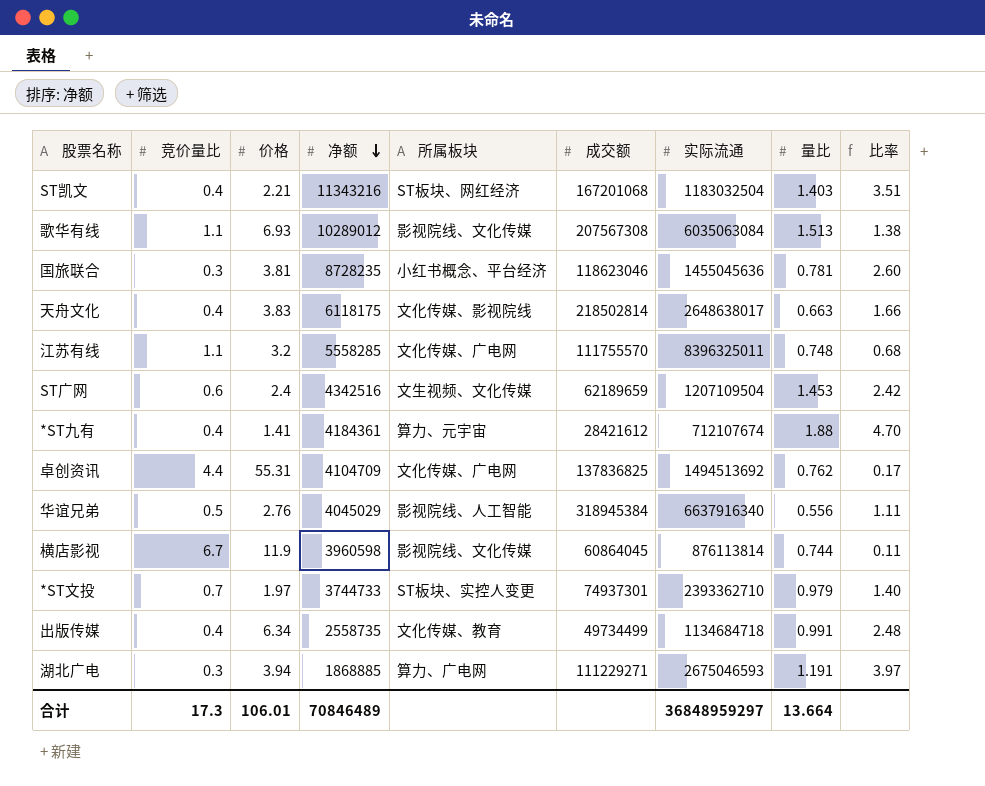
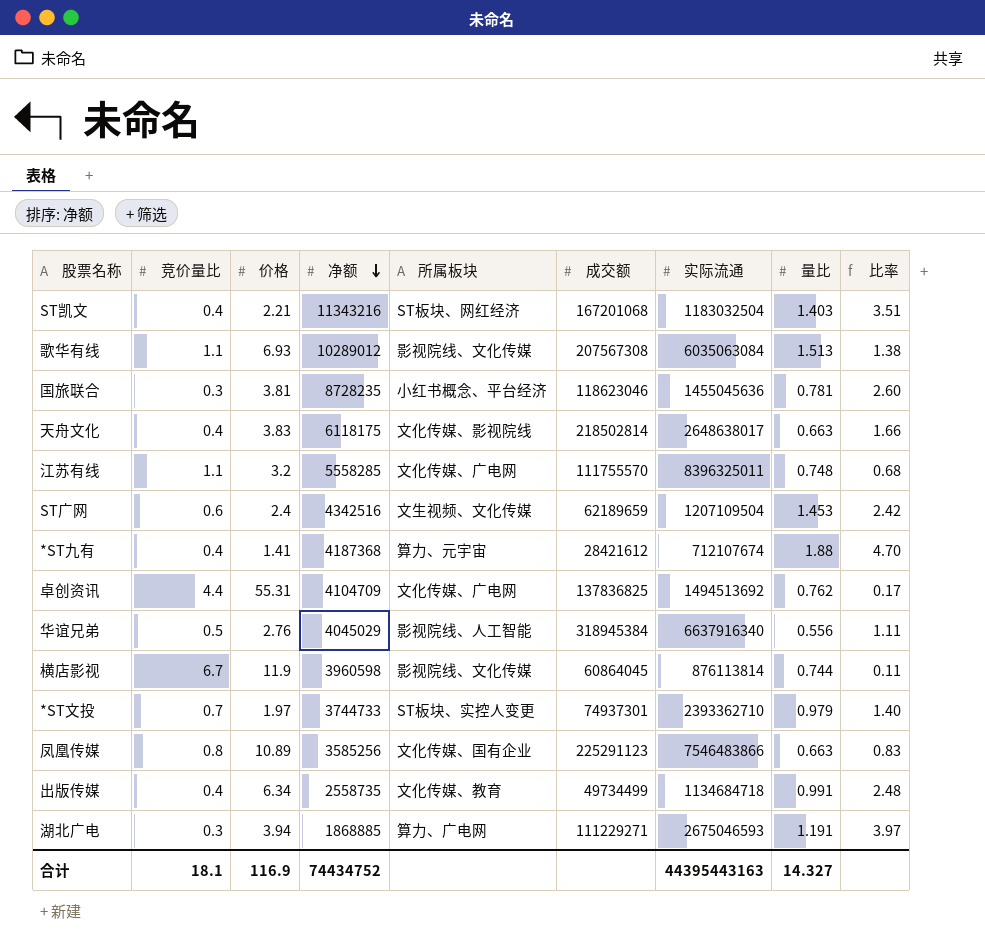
*ST九有 | 净额: 4184361 -> 4187368
row 凤凰传媒: none -> 0.8 | 10.89 | 3585256 | 文化传媒、国有企业 | 225291123 | 7546483866 | 0.663 | 0.83
合计 | 竞价量比: 17.3 -> 18.1
合计 | 价格: 106.01 -> 116.9
合计 | 净额: 70846489 -> 74434752
合计 | 实际流通: 36848959297 -> 44395443163
合计 | 量比: 13.664 -> 14.327

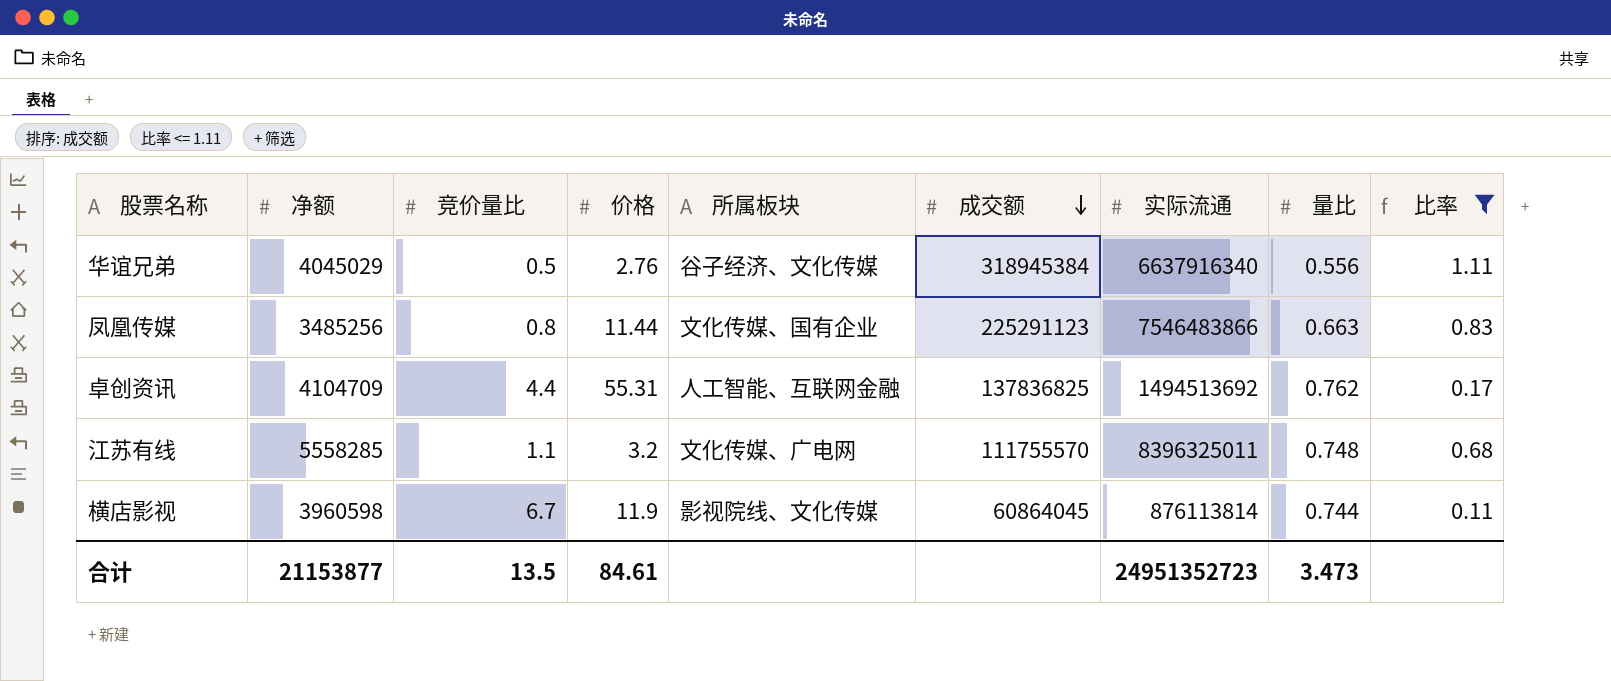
filter: none -> 比率 <= 1.11
row order: 净额 descending -> 成交额 descending
column 净额 | position: 4 -> 2
华谊兄弟 | 所属板块: 影视院线、人工智能 -> 谷子经济、文化传媒
凤凰传媒 | 净额: 3585256 -> 3485256
凤凰传媒 | 价格: 10.89 -> 11.44
卓创资讯 | 所属板块: 文化传媒、广电网 -> 人工智能、互联网金融
合计 | 净额: 74434752 -> 21153877
合计 | 竞价量比: 18.1 -> 13.5
合计 | 价格: 116.9 -> 84.61
合计 | 实际流通: 44395443163 -> 24951352723
合计 | 量比: 14.327 -> 3.473

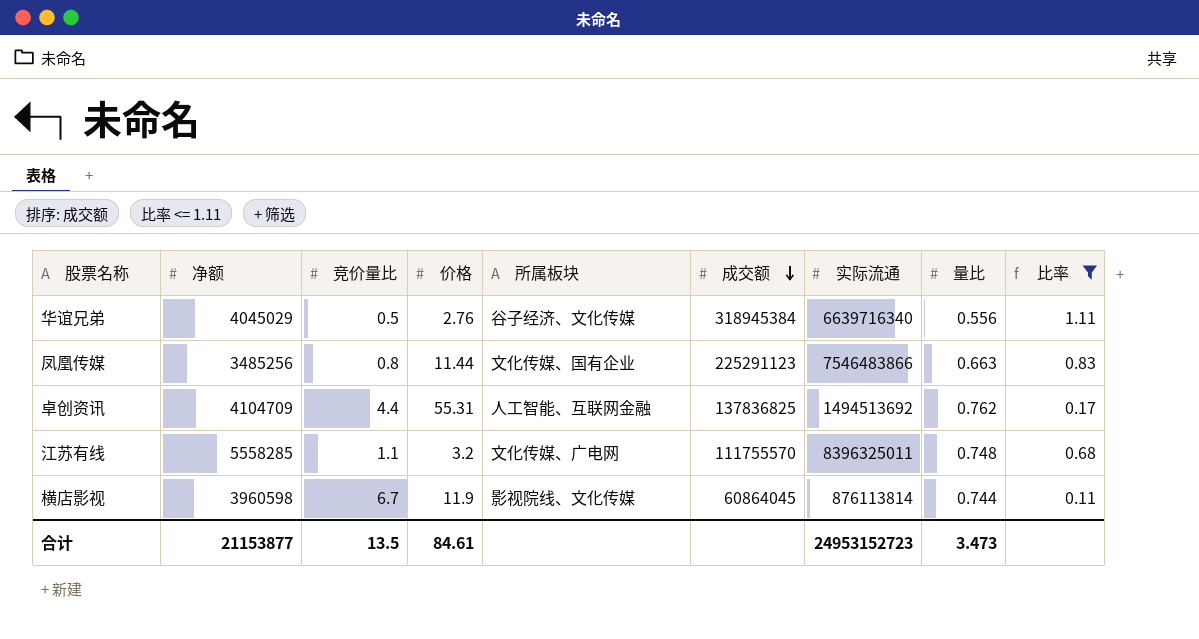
华谊兄弟 | 实际流通: 6637916340 -> 6639716340
合计 | 实际流通: 24951352723 -> 24953152723

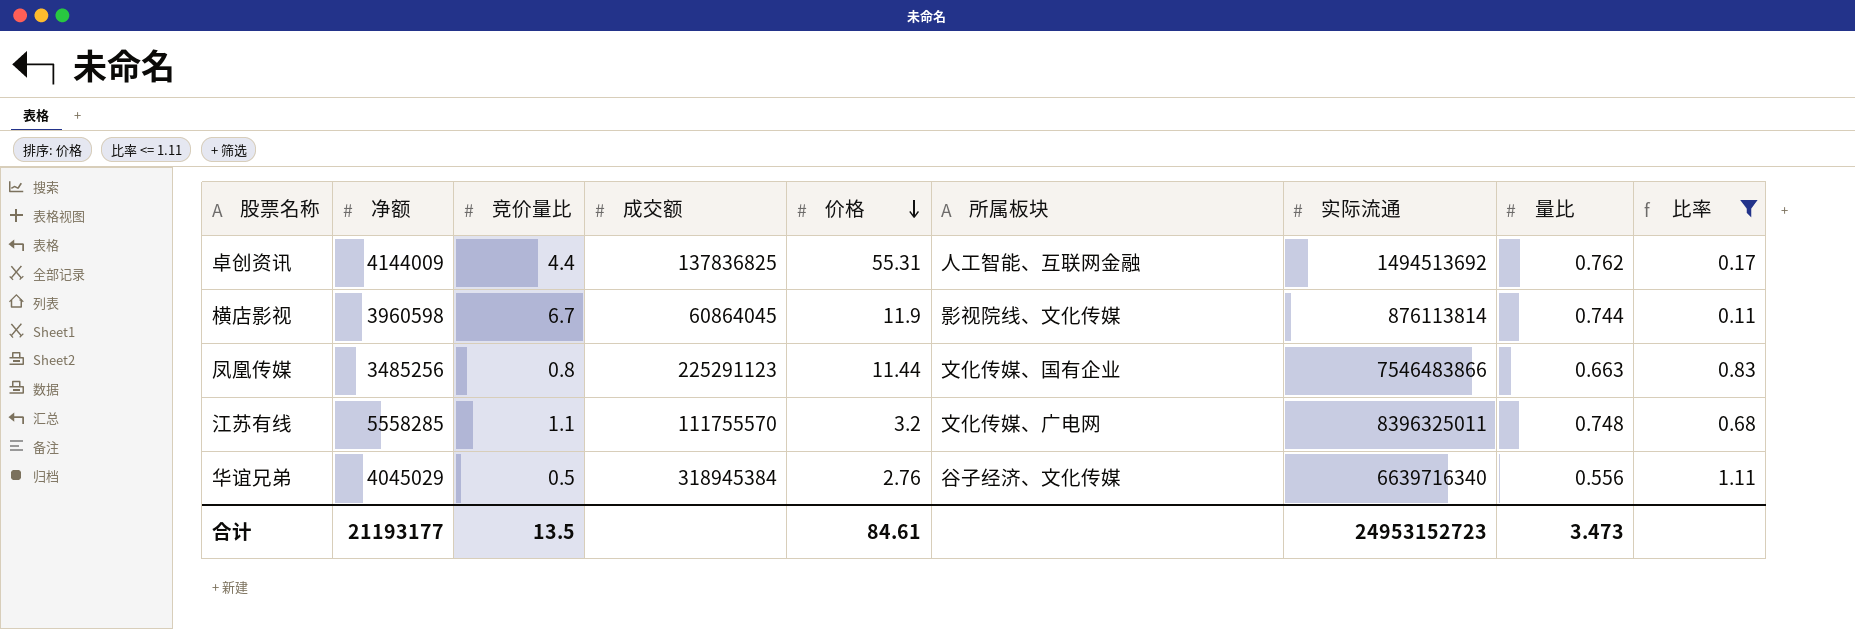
row order: 成交额 descending -> 价格 descending
column 成交额 | position: 6 -> 4
卓创资讯 | 净额: 4104709 -> 4144009
合计 | 净额: 21153877 -> 21193177

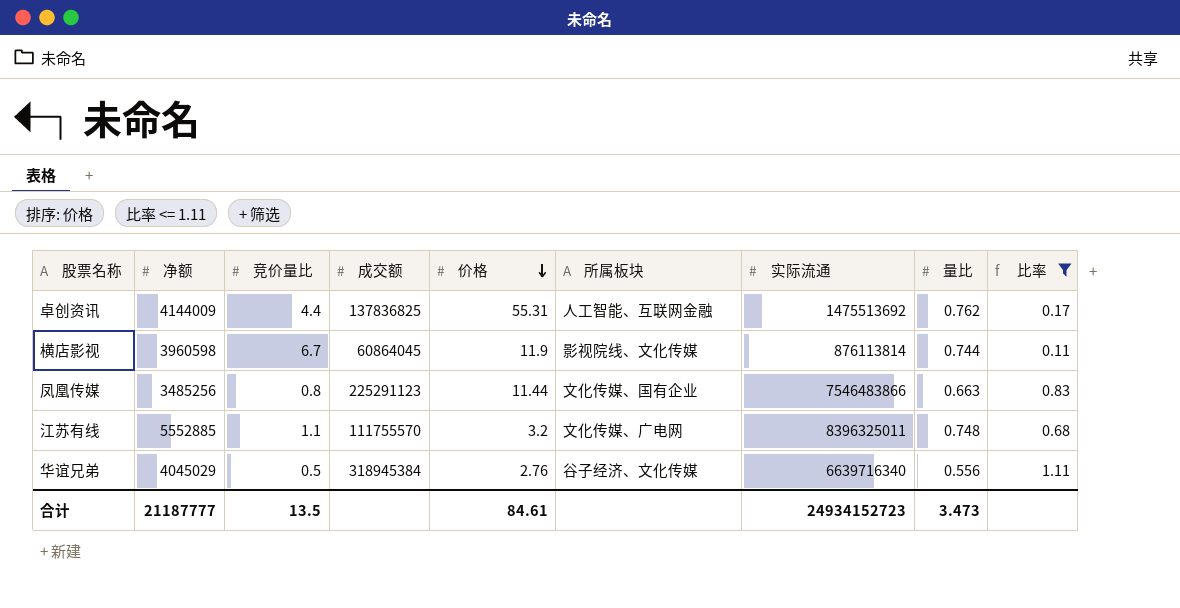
卓创资讯 | 实际流通: 1494513692 -> 1475513692
江苏有线 | 净额: 5558285 -> 5552885
合计 | 净额: 21193177 -> 21187777
合计 | 实际流通: 24953152723 -> 24934152723

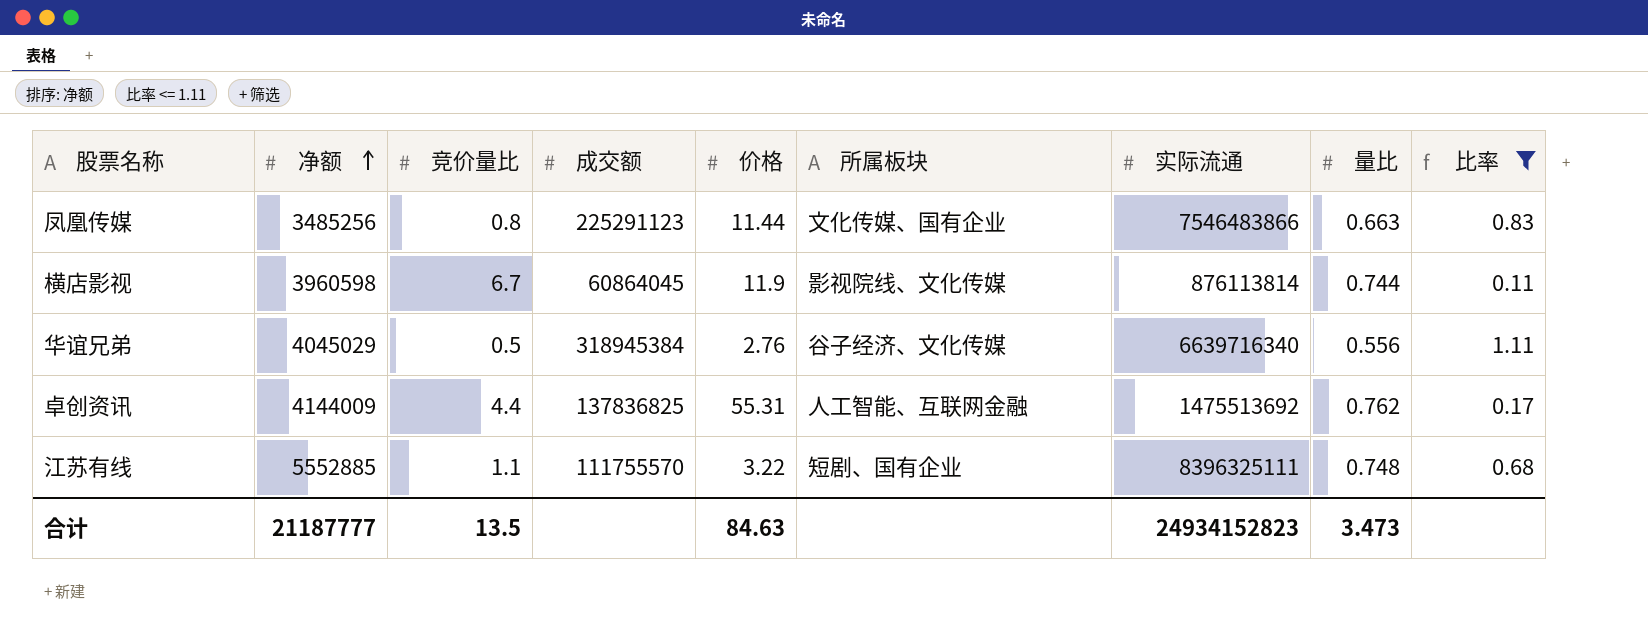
row order: 价格 descending -> 净额 ascending
江苏有线 | 价格: 3.2 -> 3.22
江苏有线 | 所属板块: 文化传媒、广电网 -> 短剧、国有企业
江苏有线 | 实际流通: 8396325011 -> 8396325111
合计 | 价格: 84.61 -> 84.63
合计 | 实际流通: 24934152723 -> 24934152823

